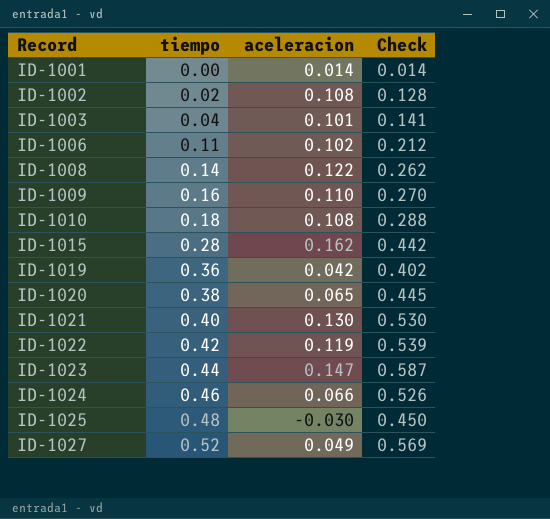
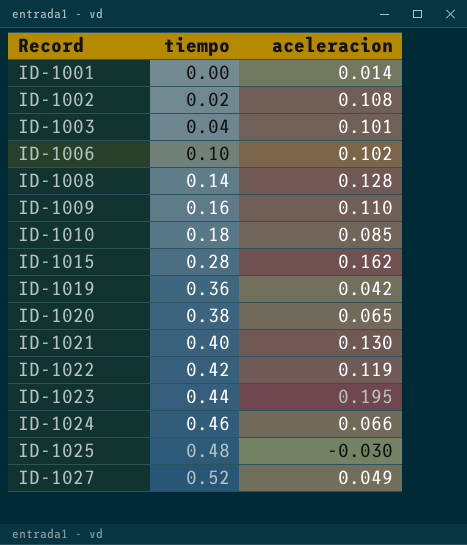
column Check | formula: [tiempo] + [aceleracion] -> none
ID-1006 | tiempo: 0.11 -> 0.10
ID-1008 | aceleracion: 0.122 -> 0.128
ID-1010 | aceleracion: 0.108 -> 0.085
ID-1023 | aceleracion: 0.147 -> 0.195

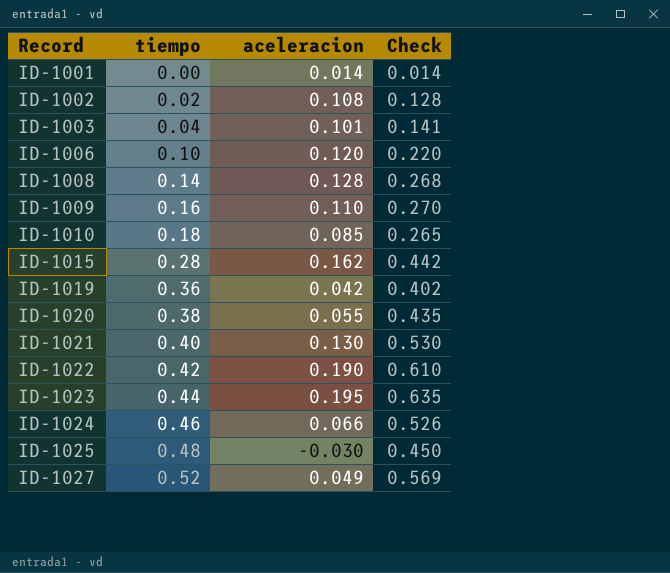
column Check | formula: none -> [tiempo] + [aceleracion]
ID-1006 | aceleracion: 0.102 -> 0.120
ID-1020 | aceleracion: 0.065 -> 0.055
ID-1022 | aceleracion: 0.119 -> 0.190

